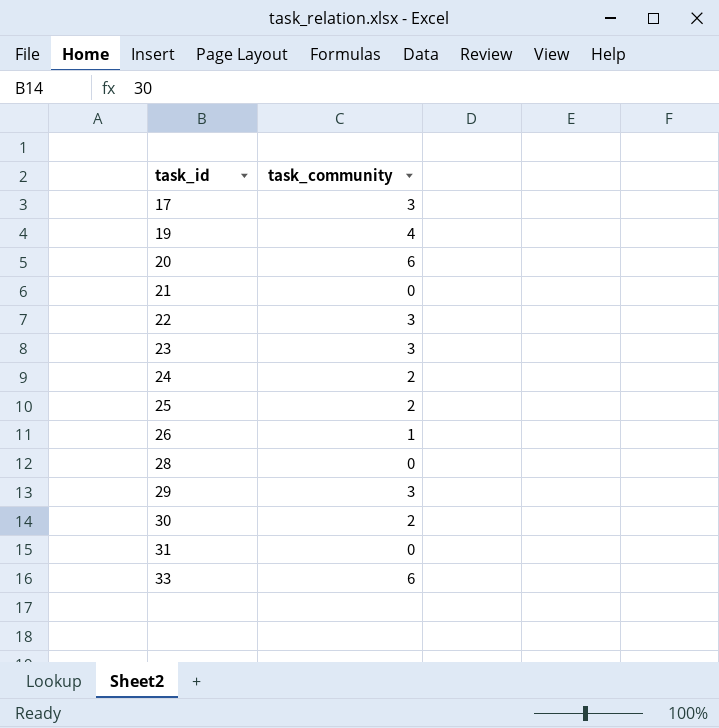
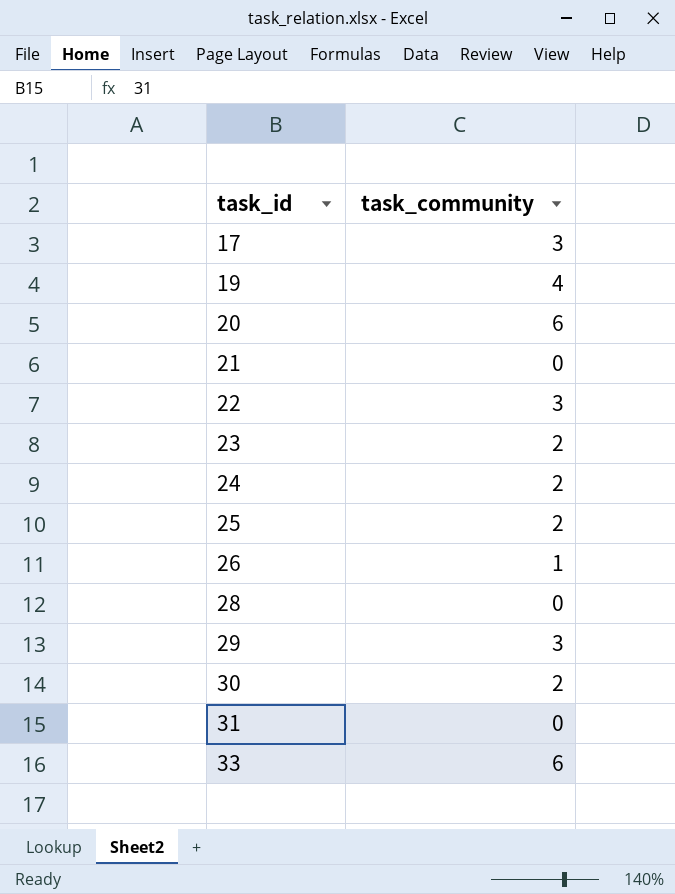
23 | task_community: 3 -> 2

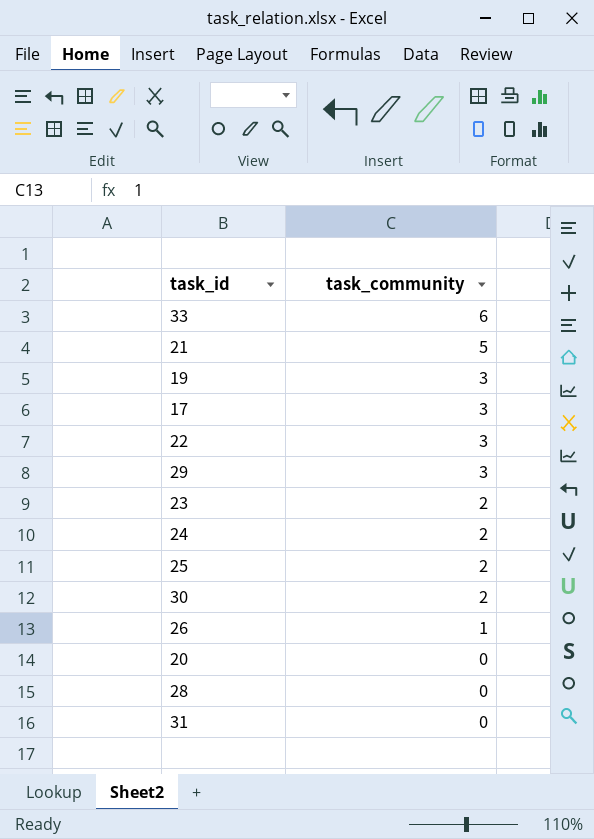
row order: task_id ascending -> task_community descending
21 | task_community: 0 -> 5
19 | task_community: 4 -> 3
20 | task_community: 6 -> 0

